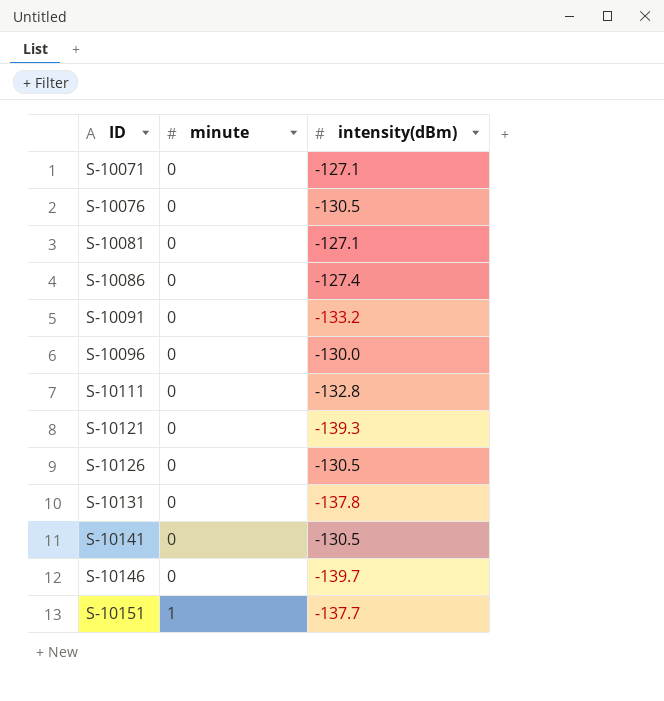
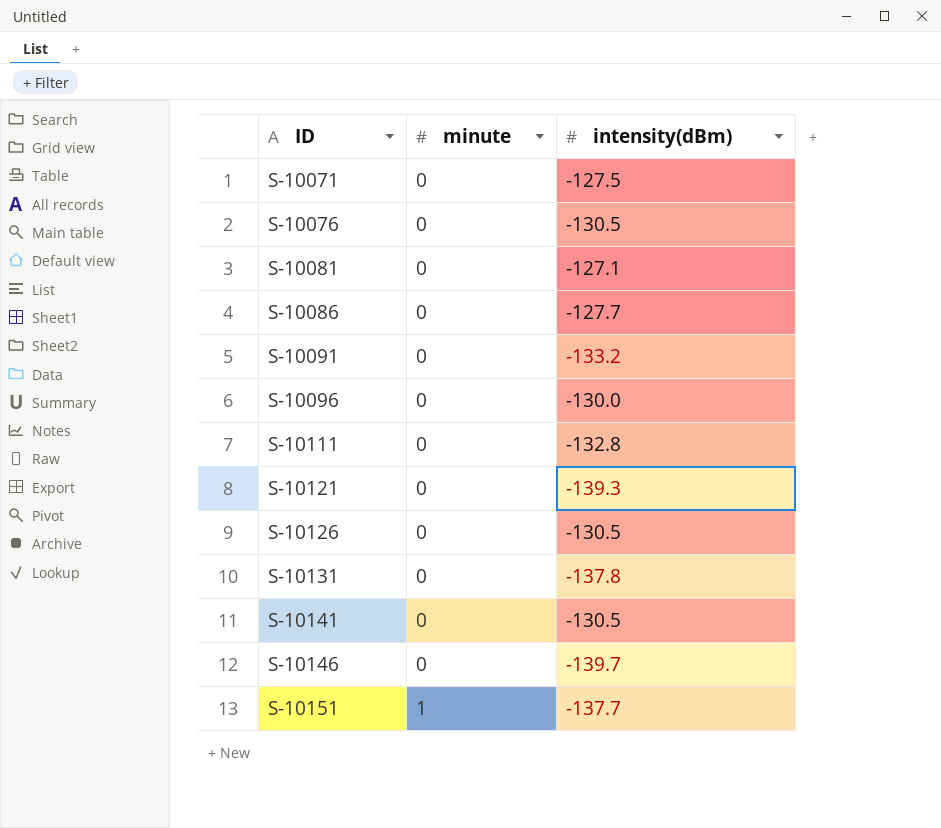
S-10071 | intensity(dBm): -127.1 -> -127.5
S-10086 | intensity(dBm): -127.4 -> -127.7

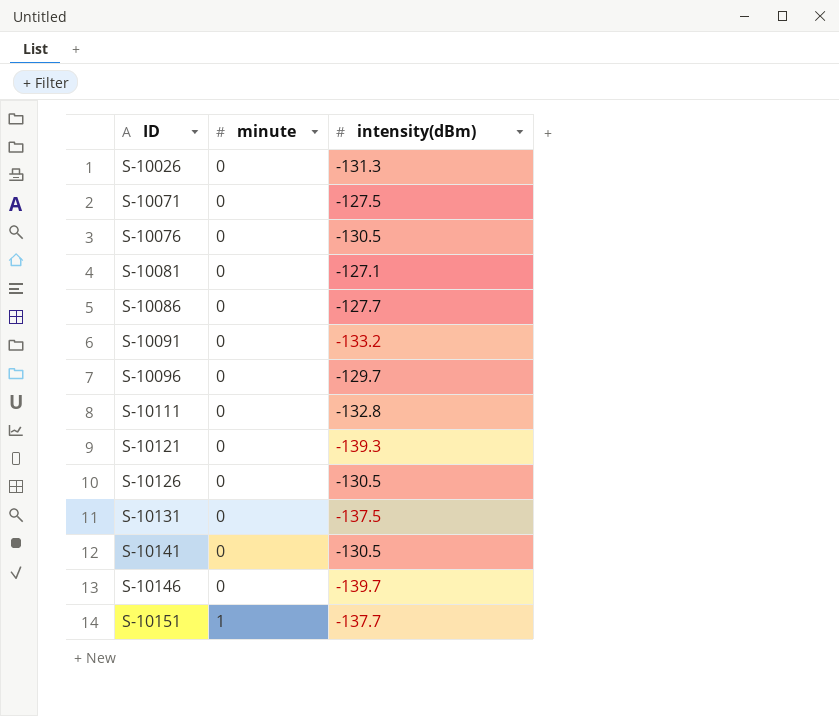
row S-10026: none -> 0 | -131.3
S-10096 | intensity(dBm): -130.0 -> -129.7
S-10131 | intensity(dBm): -137.8 -> -137.5

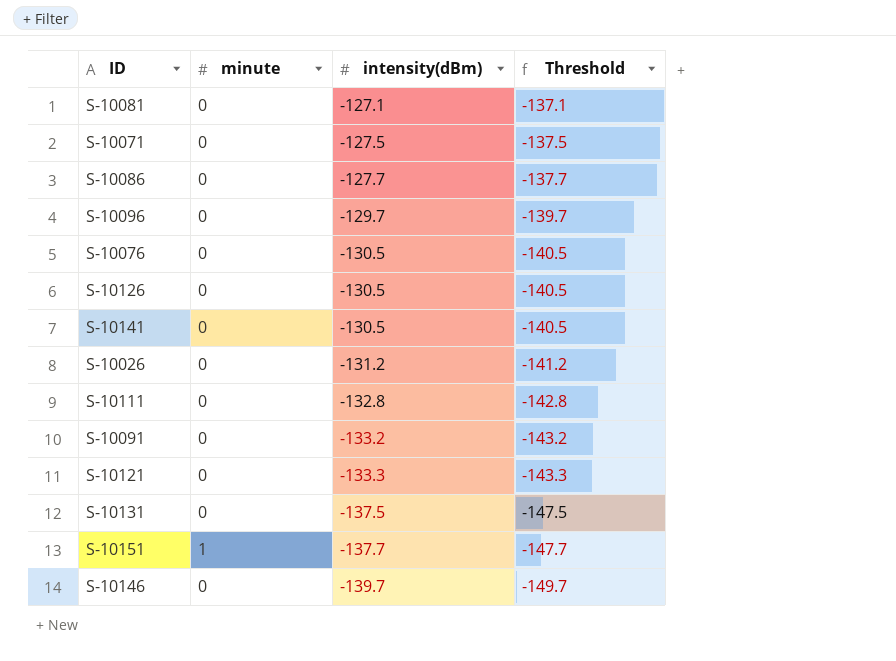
row order: ID ascending -> intensity(dBm) descending
column Threshold | formula: none -> [intensity(dBm)] - 10
S-10026 | intensity(dBm): -131.3 -> -131.2
S-10121 | intensity(dBm): -139.3 -> -133.3

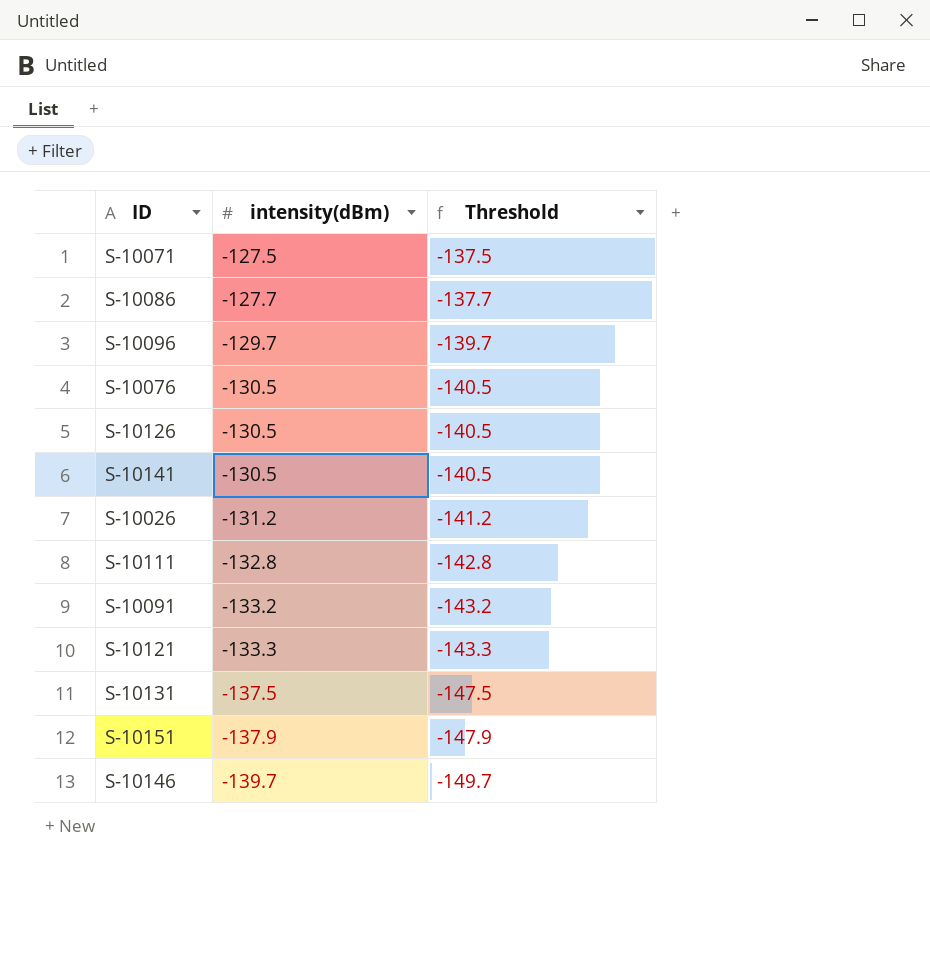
column minute | position: 2 -> none
row S-10081: 0 | -127.1 | -137.1 -> none
S-10151 | intensity(dBm): -137.7 -> -137.9
S-10151 | Threshold: -147.7 -> -147.9

